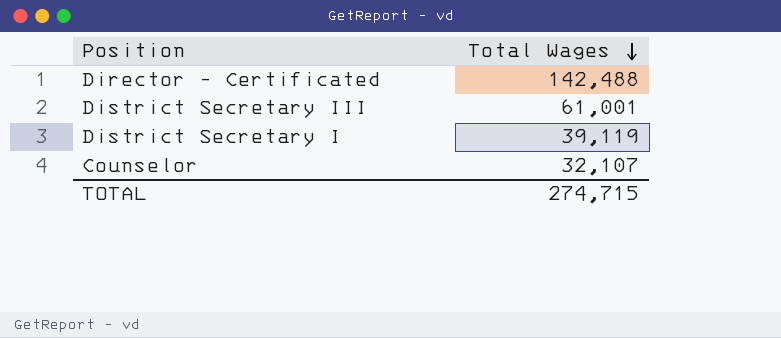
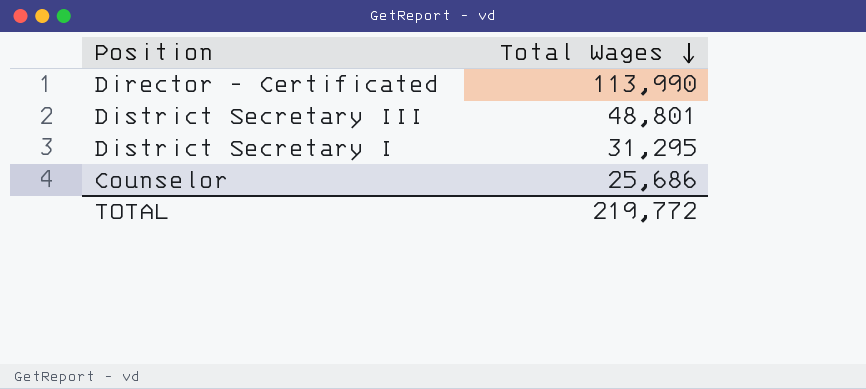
Director - Certificated | Total Wages: 142,488 -> 113,990
District Secretary III | Total Wages: 61,001 -> 48,801
District Secretary I | Total Wages: 39,119 -> 31,295
Counselor | Total Wages: 32,107 -> 25,686
TOTAL | Total Wages: 274,715 -> 219,772

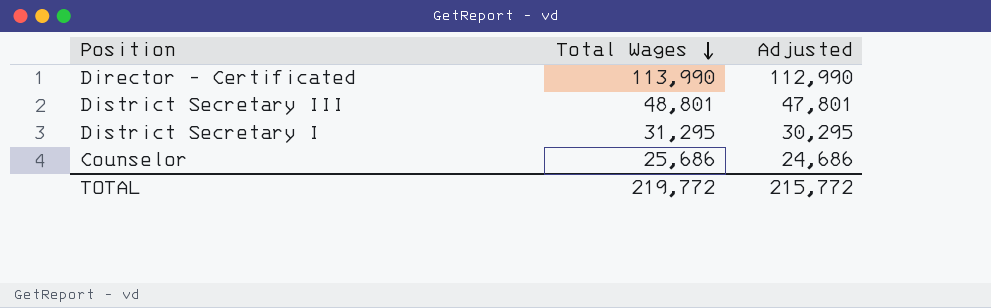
column Adjusted | formula: none -> [Total Wages] - 1000

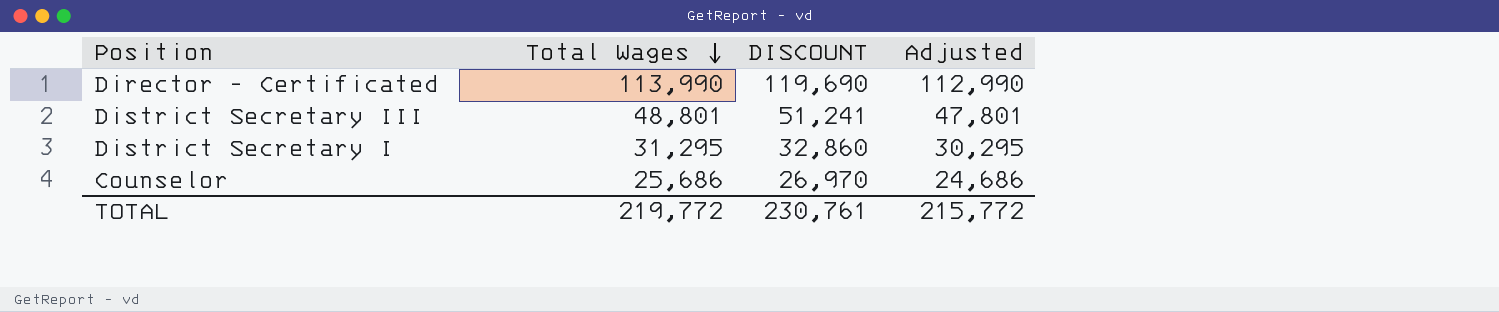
column DISCOUNT | formula: none -> [Total Wages] * 1.05

